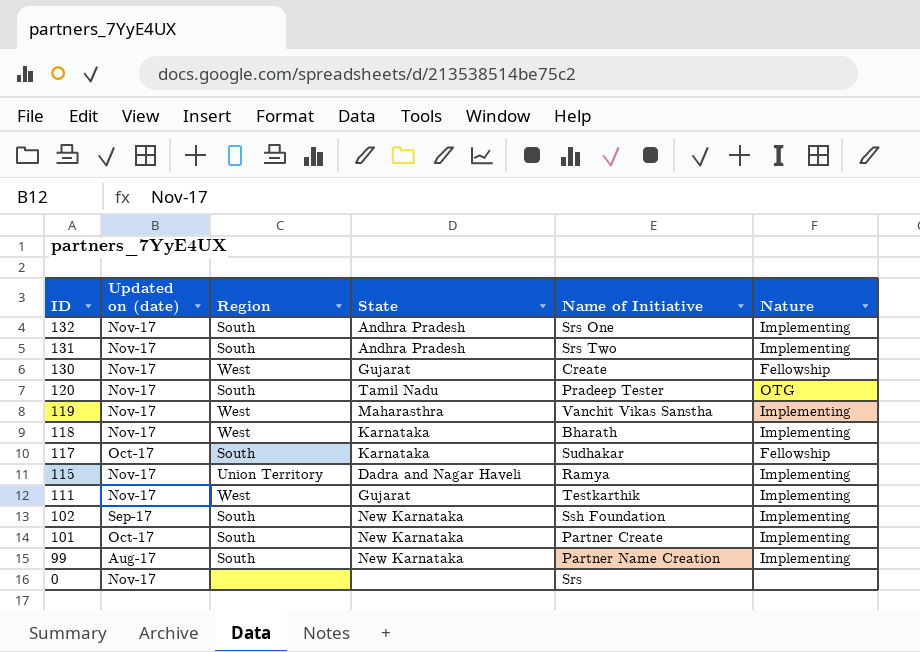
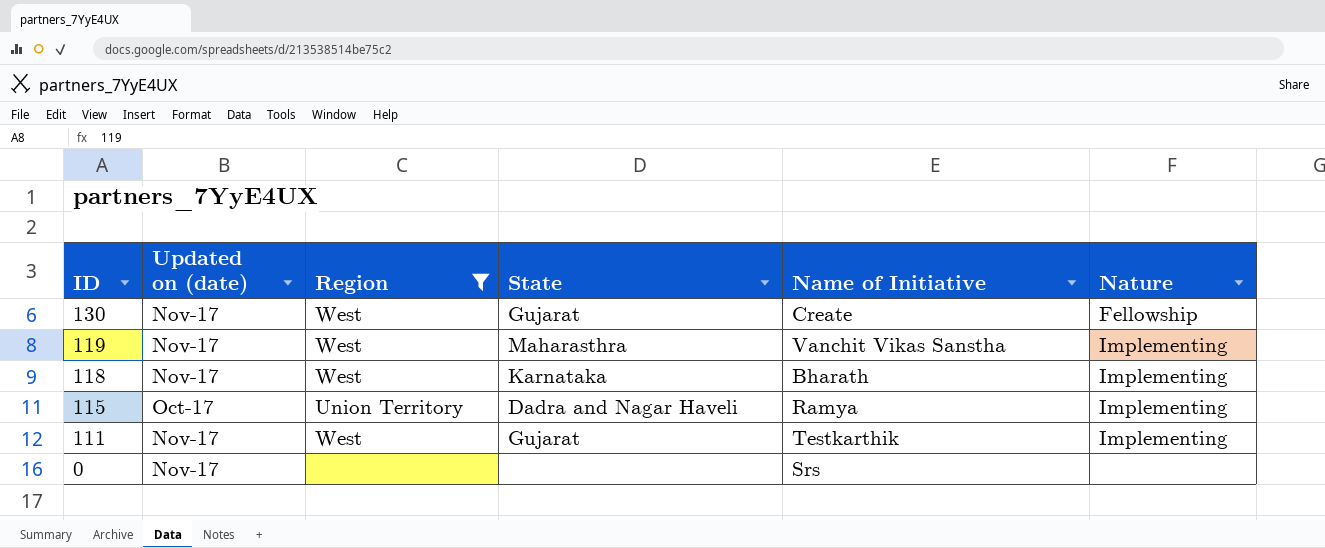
filter: none -> Region != South
115 | Updated on (date): Nov-17 -> Oct-17

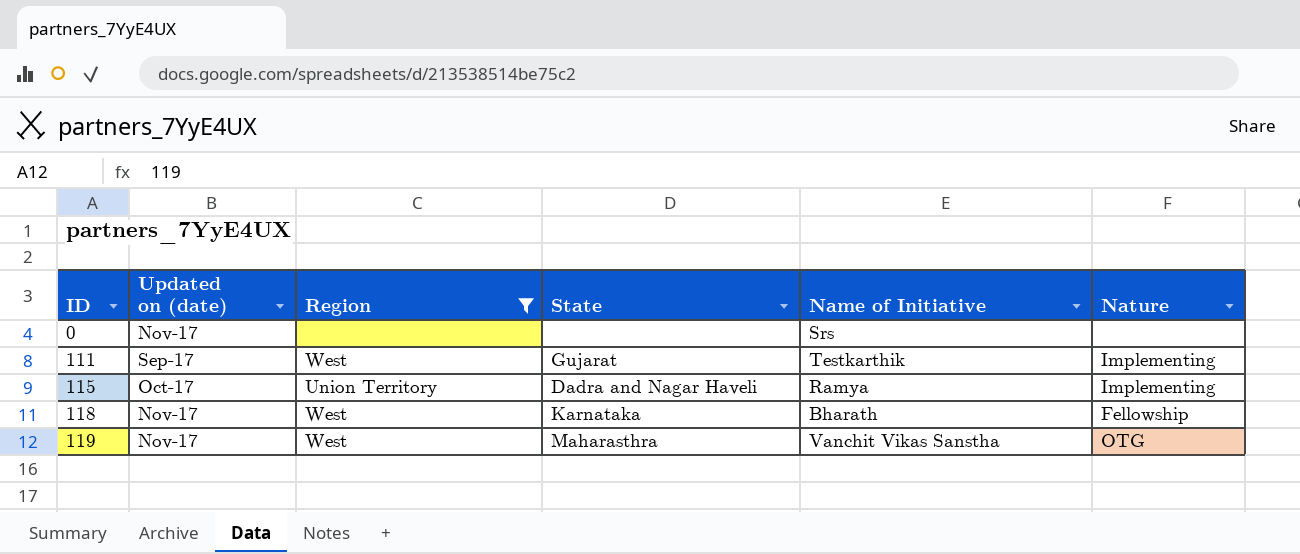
row order: ID descending -> ID ascending
row 130: Nov-17 | West | Gujarat | Create | Fellowship -> none
111 | Updated on (date): Nov-17 -> Sep-17
118 | Nature: Implementing -> Fellowship
119 | Nature: Implementing -> OTG

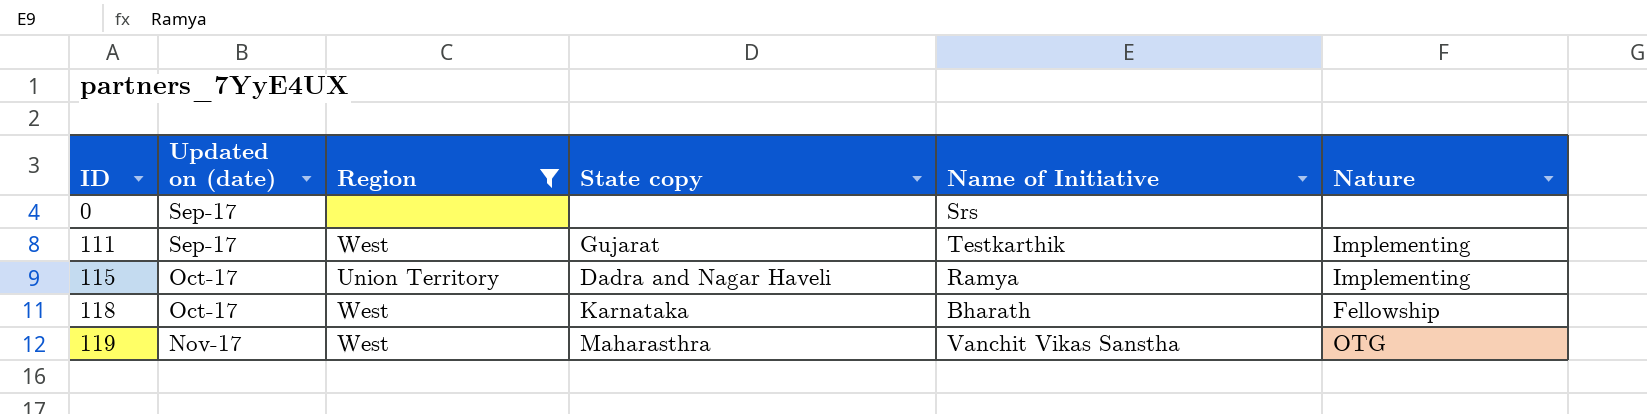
column name: State -> State copy
0 | Updated on (date): Nov-17 -> Sep-17
118 | Updated on (date): Nov-17 -> Oct-17

